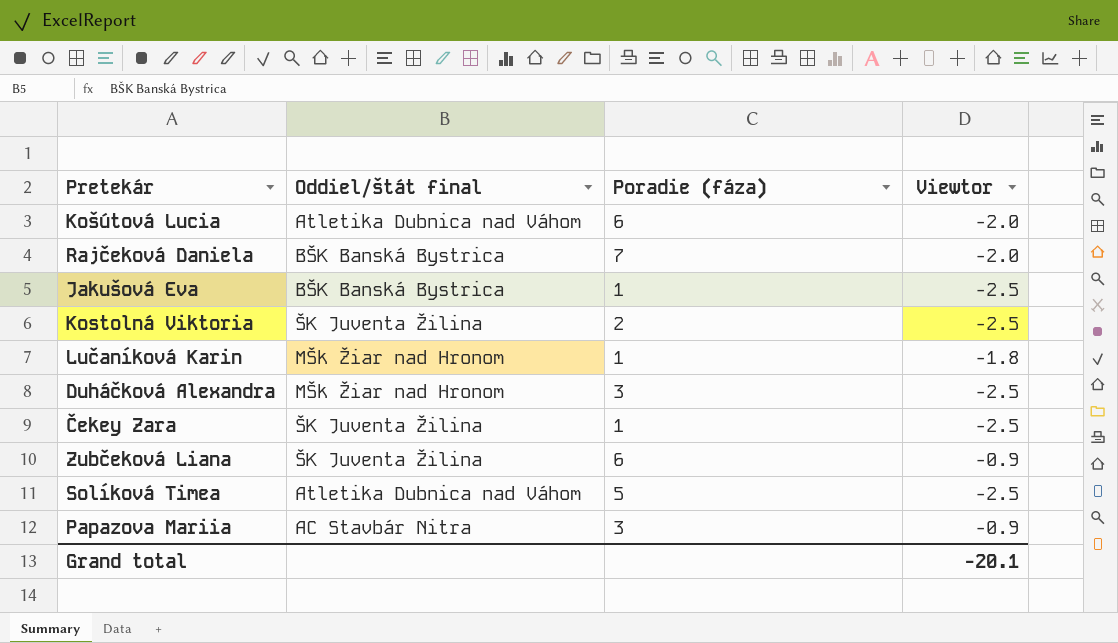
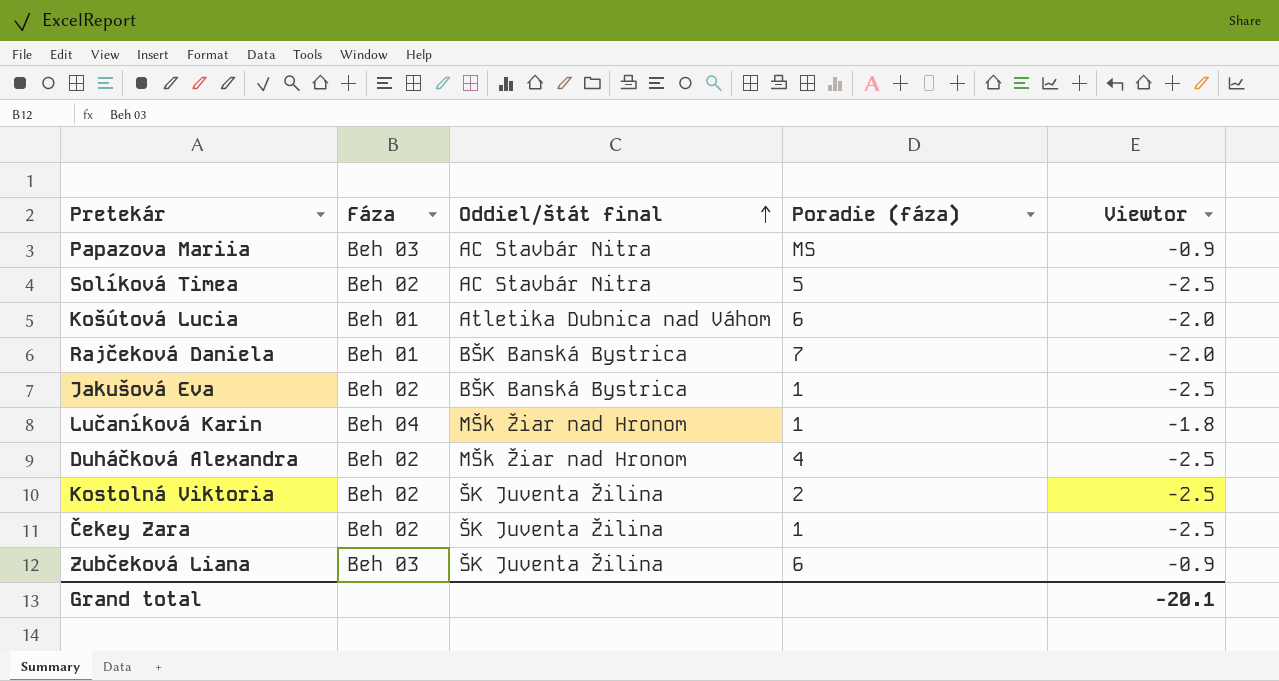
row order: none -> Oddiel/štát final ascending
column Fáza | position: none -> 2
Papazova Mariia | Poradie (fáza): 3 -> MS
Solíková Timea | Oddiel/štát final: Atletika Dubnica nad Váhom -> AC Stavbár Nitra
Duháčková Alexandra | Poradie (fáza): 3 -> 4

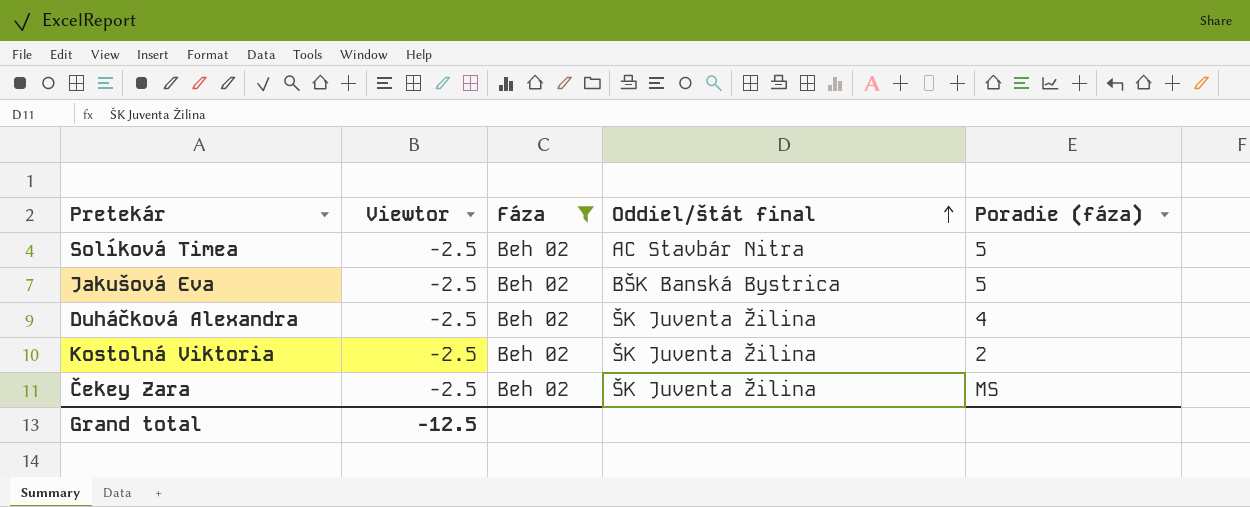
filter: none -> Fáza = Beh 02
column Viewtor | position: 5 -> 2
Jakušová Eva | Poradie (fáza): 1 -> 5
Duháčková Alexandra | Oddiel/štát final: MŠk Žiar nad Hronom -> ŠK Juventa Žilina
Čekey Zara | Poradie (fáza): 1 -> MS
Grand total | Viewtor: -20.1 -> -12.5

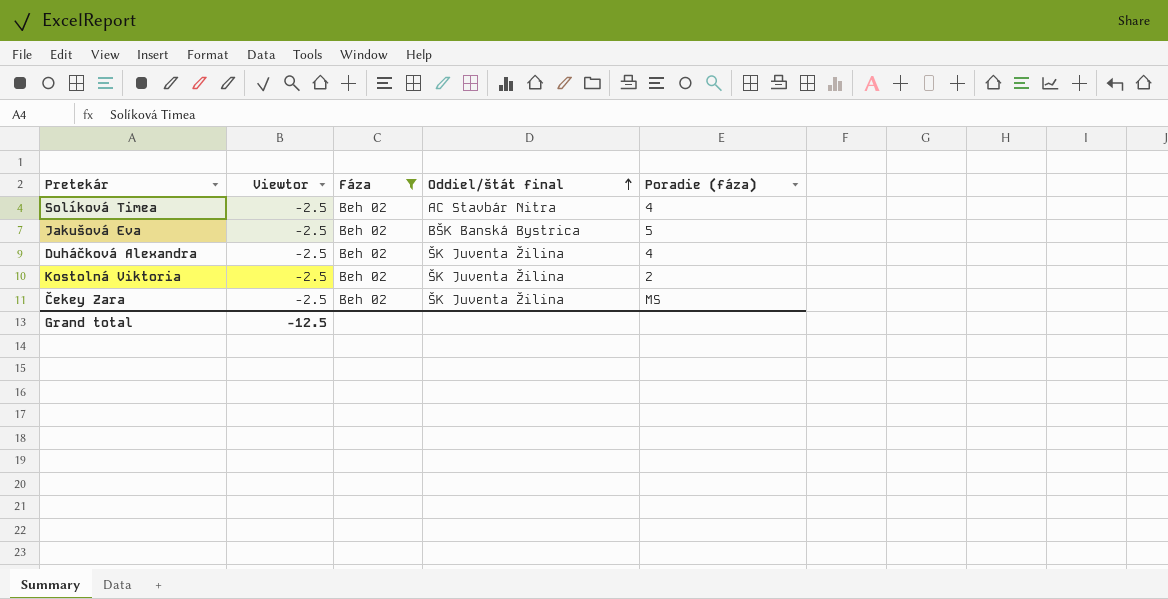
Solíková Timea | Poradie (fáza): 5 -> 4

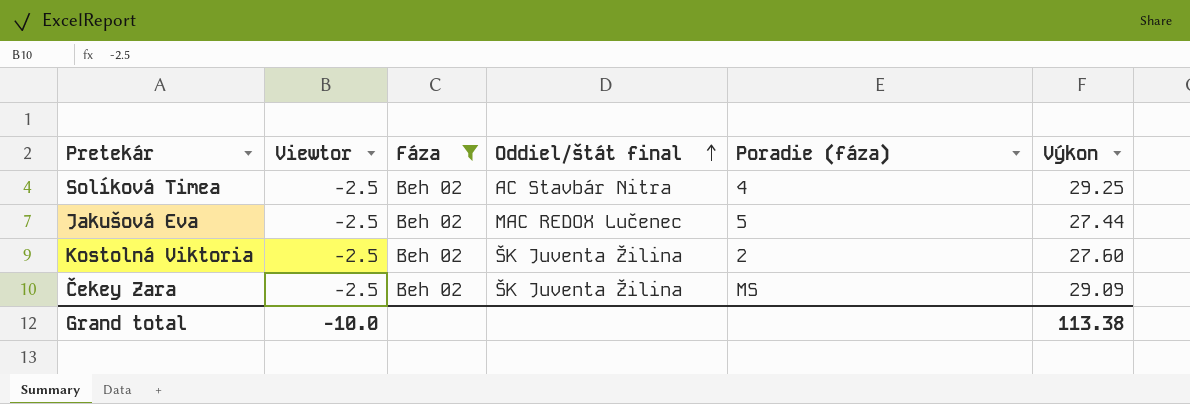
column Výkon | position: none -> 6
row Duháčková Alexandra: -2.5 | Beh 02 | ŠK Juventa Žilina | 4 -> none
Jakušová Eva | Oddiel/štát final: BŠK Banská Bystrica -> MAC REDOX Lučenec
Grand total | Viewtor: -12.5 -> -10.0

